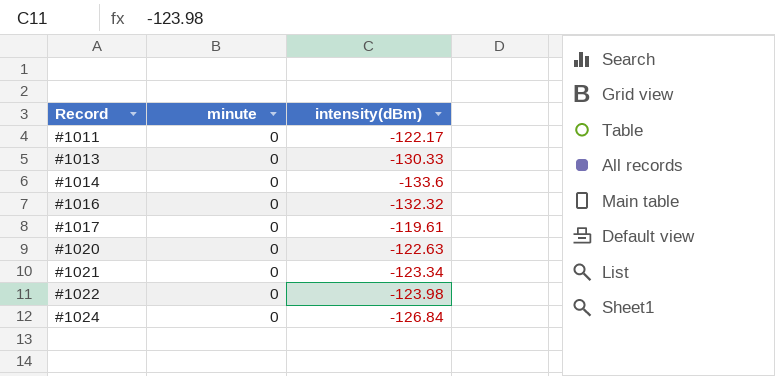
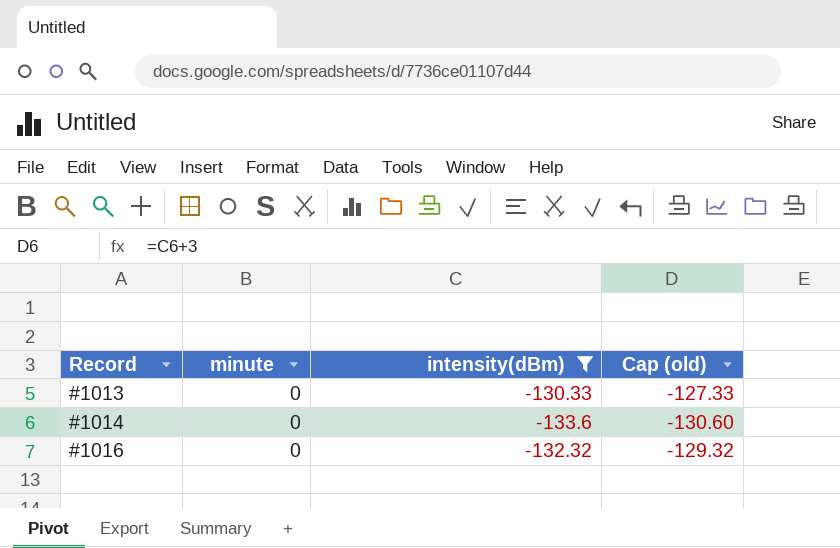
filter: none -> intensity(dBm) <= -130.33
column Cap (old) | formula: none -> [intensity(dBm)] + 3

